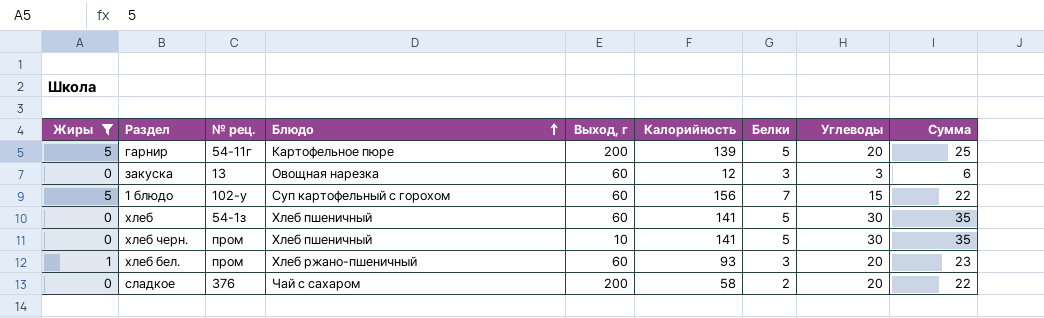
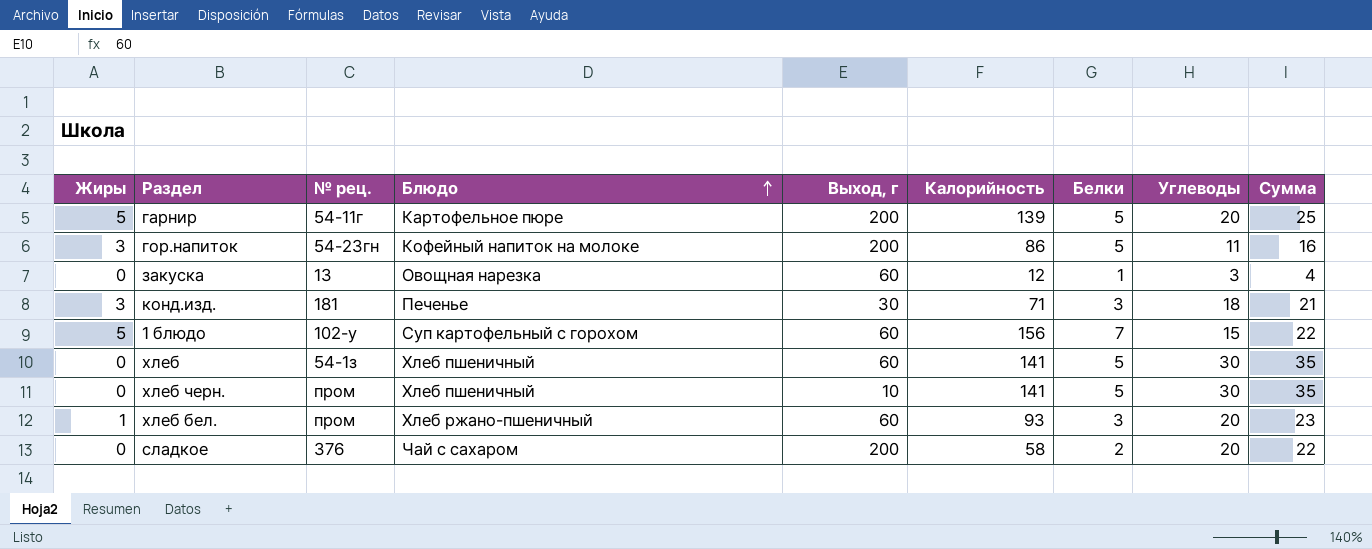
filter: Жиры != 3 -> none
закуска | Белки: 3 -> 1
закуска | Сумма: 6 -> 4

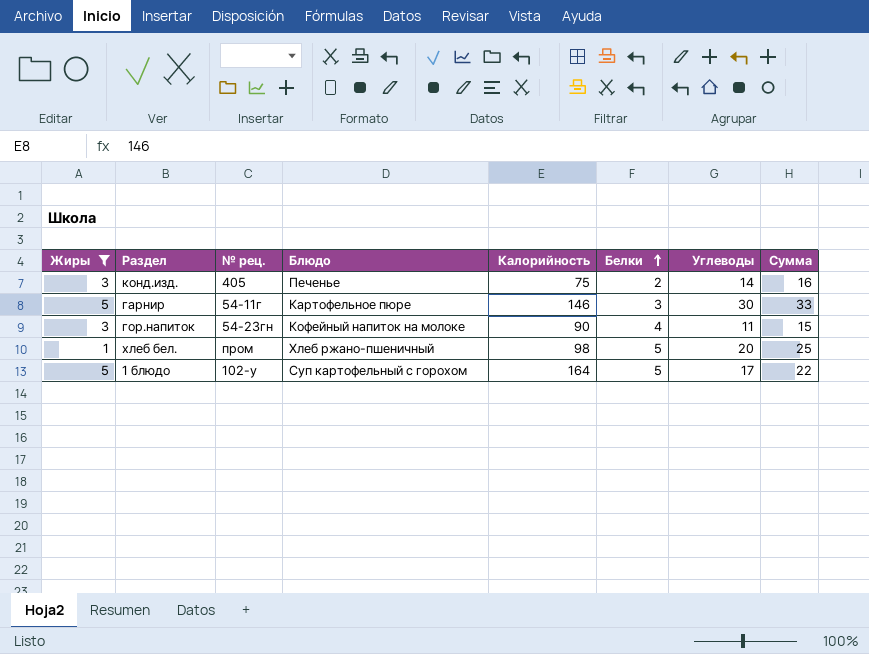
filter: none -> Жиры != 0
row order: Блюдо ascending -> Белки ascending
column Выход, г | position: 5 -> none
конд.изд. | № рец.: 181 -> 405
конд.изд. | Калорийность: 71 -> 75
конд.изд. | Белки: 3 -> 2
конд.изд. | Углеводы: 18 -> 14
конд.изд. | Сумма: 21 -> 16
гарнир | Калорийность: 139 -> 146
гарнир | Белки: 5 -> 3
гарнир | Углеводы: 20 -> 30
гарнир | Сумма: 25 -> 33
гор.напиток | Калорийность: 86 -> 90
гор.напиток | Белки: 5 -> 4
гор.напиток | Сумма: 16 -> 15
хлеб бел. | Калорийность: 93 -> 98
хлеб бел. | Белки: 3 -> 5
хлеб бел. | Сумма: 23 -> 25
1 блюдо | Калорийность: 156 -> 164
1 блюдо | Белки: 7 -> 5
1 блюдо | Углеводы: 15 -> 17

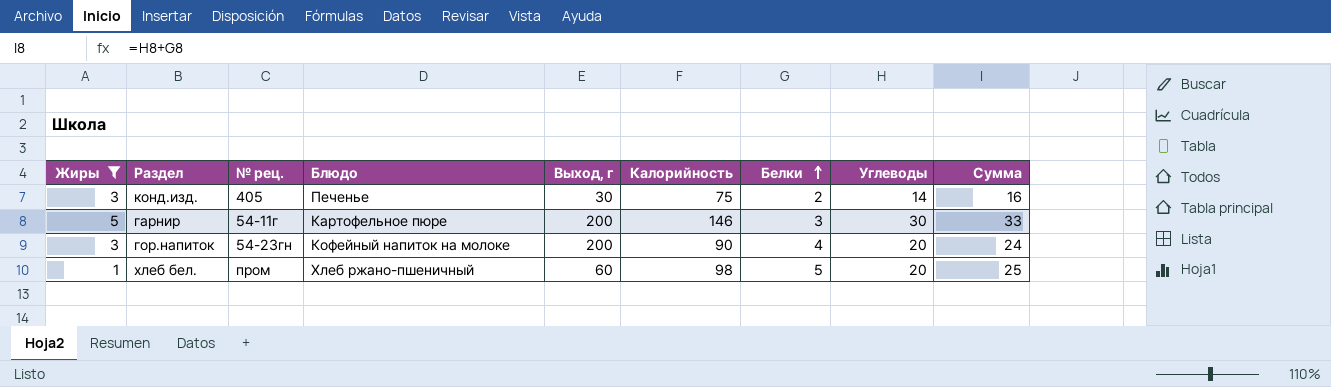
column Выход, г | position: none -> 5
row 1 блюдо: 5 | 102-у | Суп картофельный с горохом | 164 | 5 | 17 | 22 -> none
гор.напиток | Углеводы: 11 -> 20
гор.напиток | Сумма: 15 -> 24

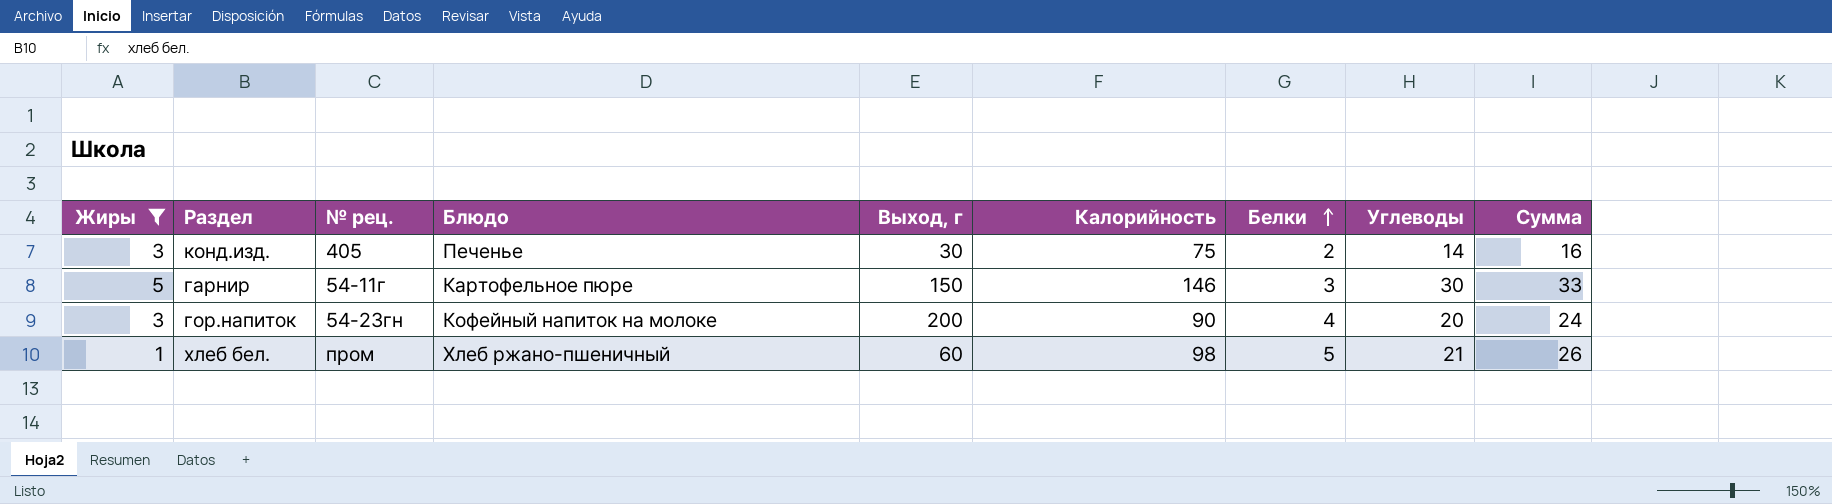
гарнир | Выход, г: 200 -> 150
хлеб бел. | Углеводы: 20 -> 21
хлеб бел. | Сумма: 25 -> 26

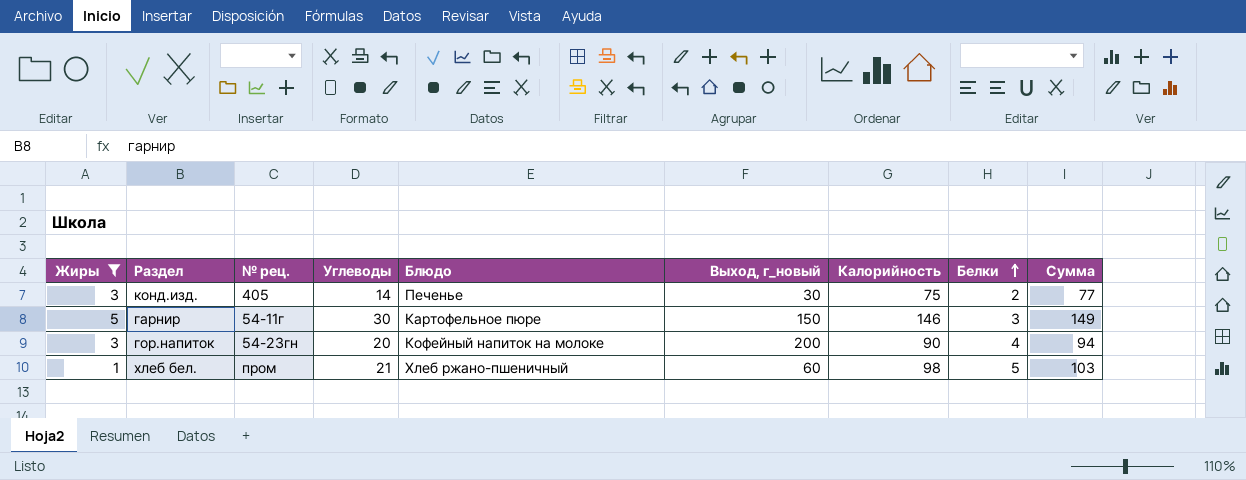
column Углеводы | position: 8 -> 4
column name: Выход, г -> Выход, г_новый
column Сумма | formula: [Белки] + [Углеводы] -> [Калорийность] + [Белки]

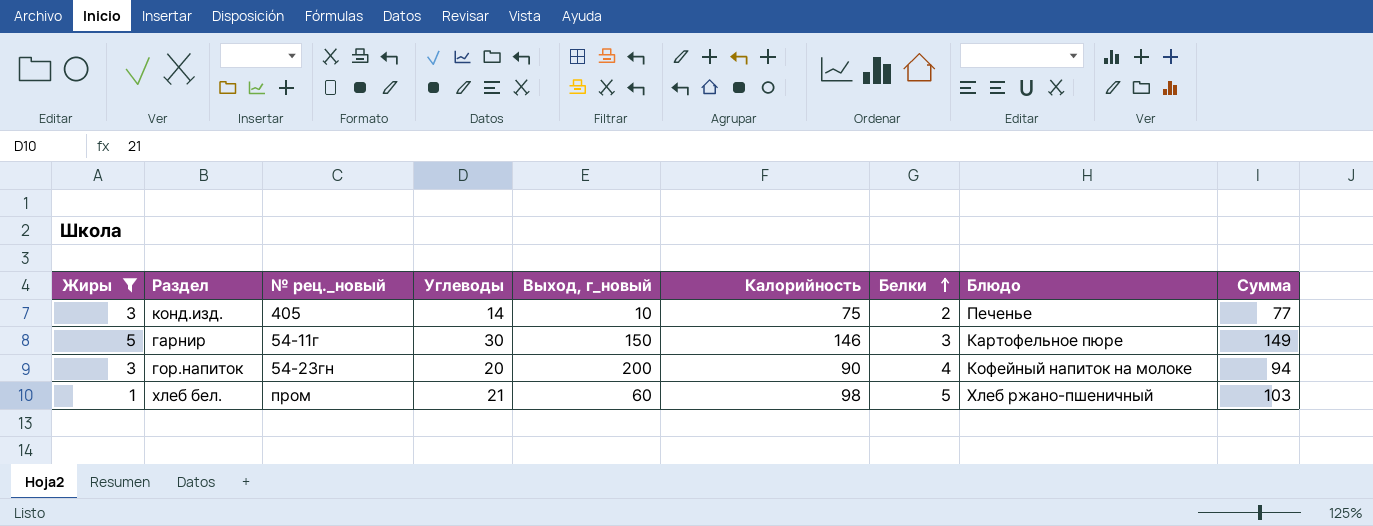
column name: № рец. -> № рец._новый
column Блюдо | position: 5 -> 8
конд.изд. | Выход, г_новый: 30 -> 10

